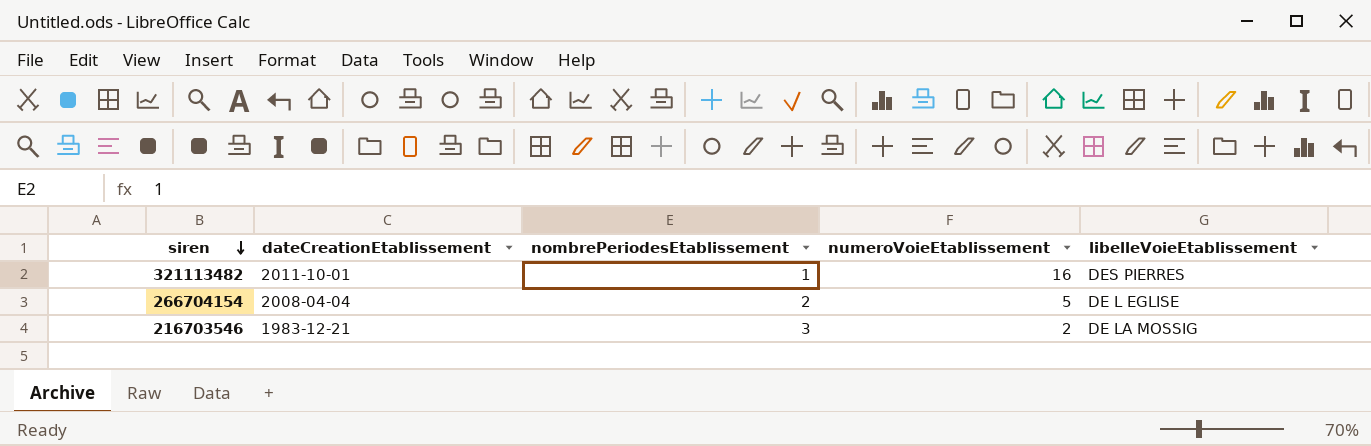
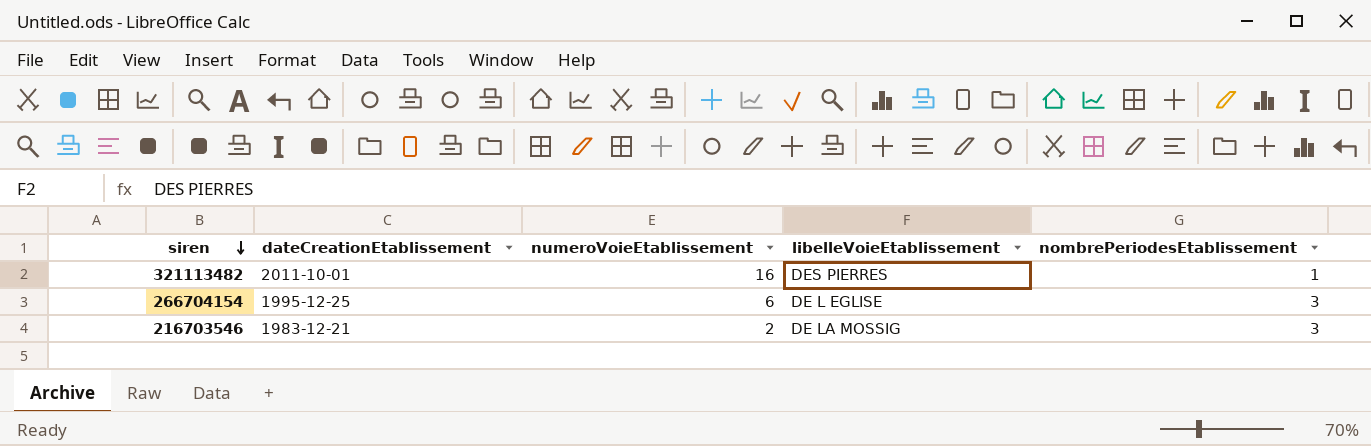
column nombrePeriodesEtablissement | position: 3 -> 5
266704154 | dateCreationEtablissement: 2008-04-04 -> 1995-12-25
266704154 | numeroVoieEtablissement: 5 -> 6
266704154 | nombrePeriodesEtablissement: 2 -> 3

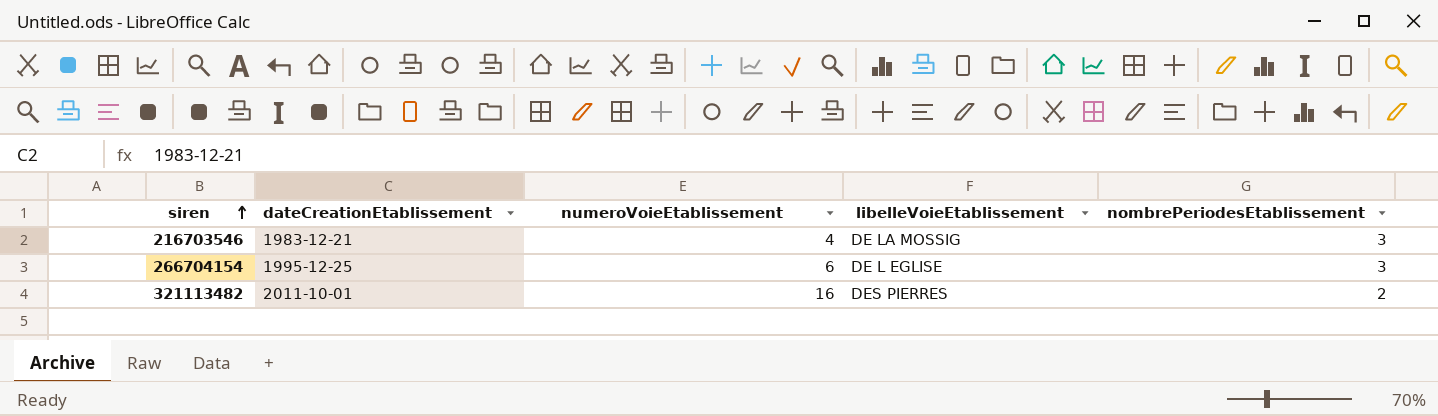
row order: siren descending -> siren ascending
216703546 | numeroVoieEtablissement: 2 -> 4
321113482 | nombrePeriodesEtablissement: 1 -> 2

